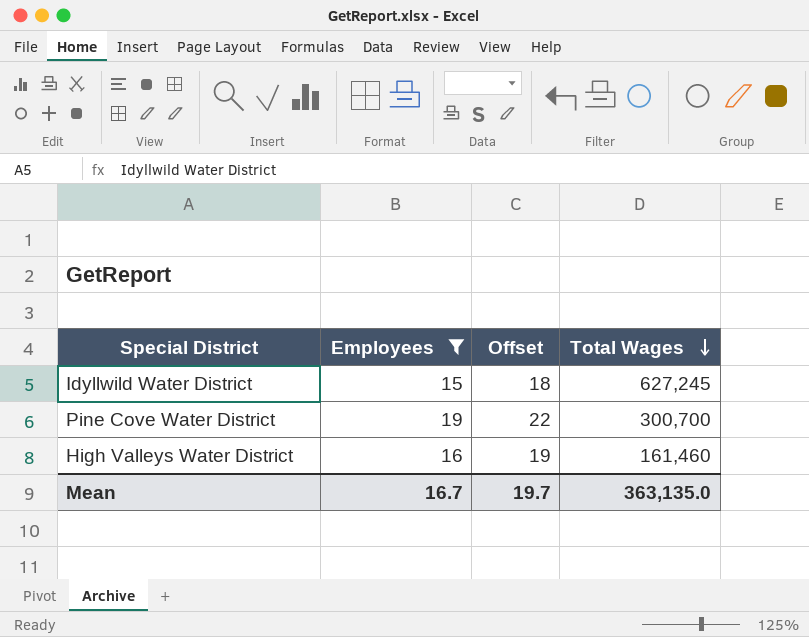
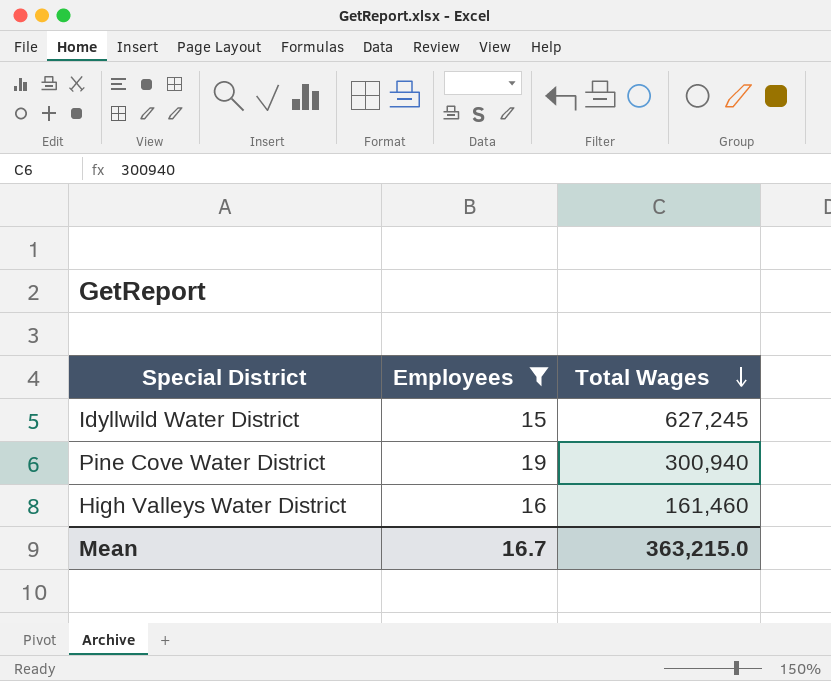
column Offset | formula: [Employees] + 3 -> none
Pine Cove Water District | Total Wages: 300,700 -> 300,940
Mean | Total Wages: 363,135.0 -> 363,215.0

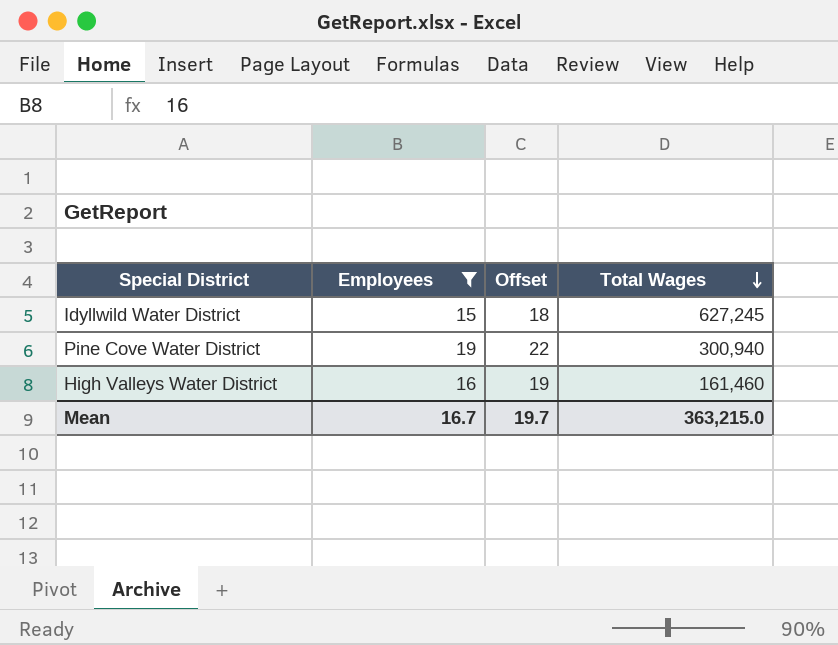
column Offset | formula: none -> [Employees] + 3

